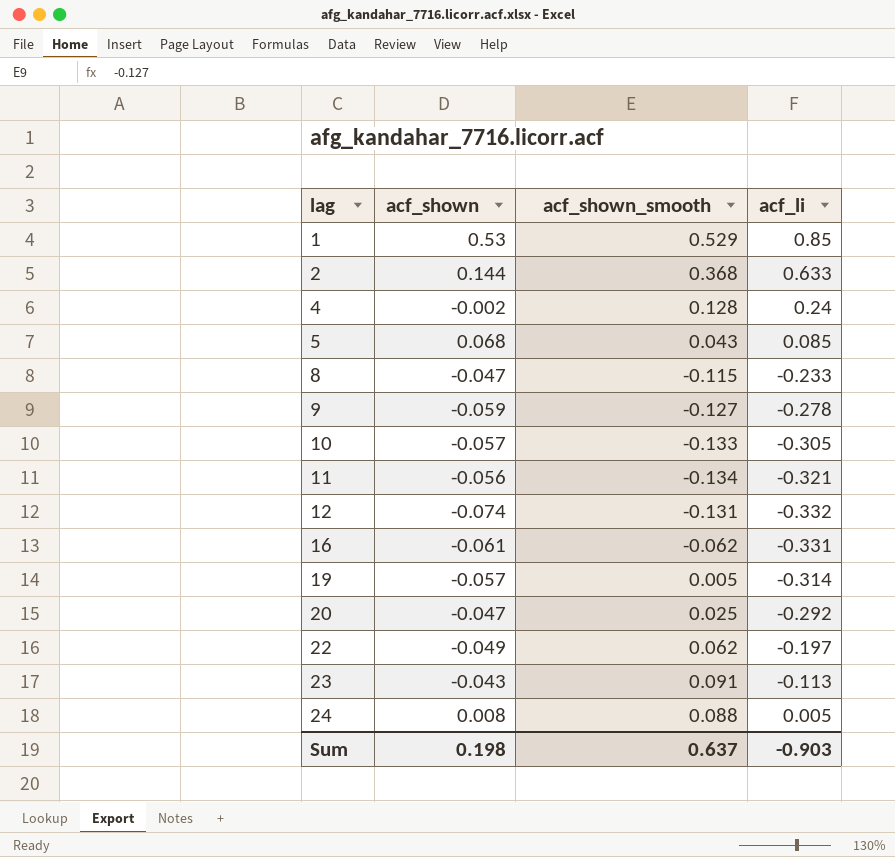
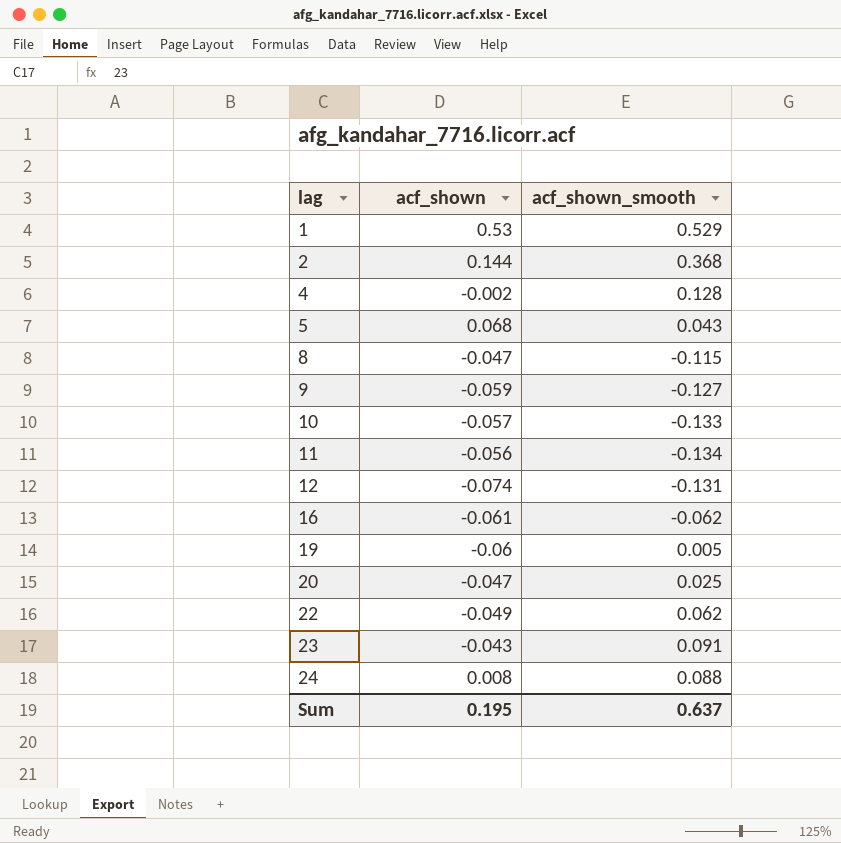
column acf_li | position: 4 -> none
19 | acf_shown: -0.057 -> -0.06
Sum | acf_shown: 0.198 -> 0.195

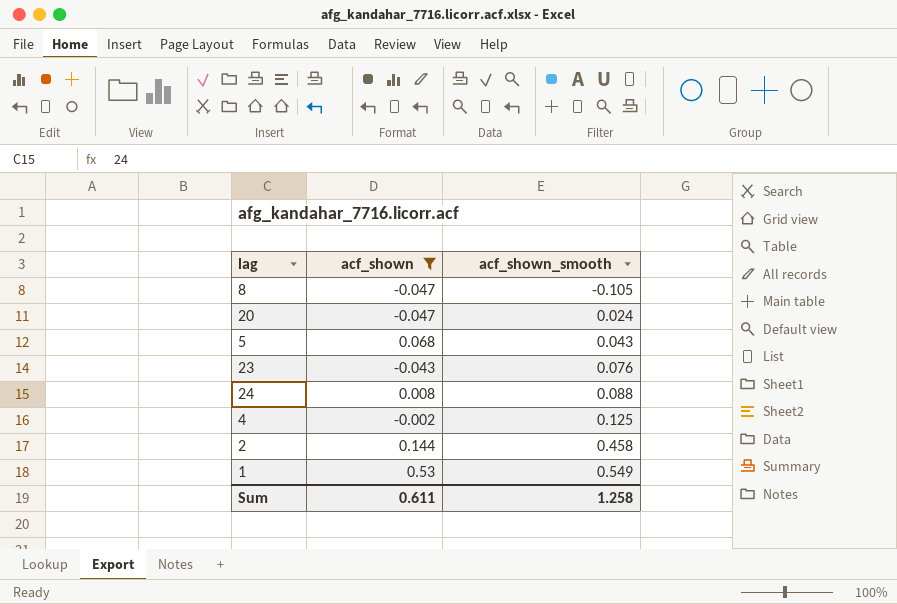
filter: none -> acf_shown >= -0.047
row order: lag ascending -> acf_shown_smooth ascending
8 | acf_shown_smooth: -0.115 -> -0.105
20 | acf_shown_smooth: 0.025 -> 0.024
23 | acf_shown_smooth: 0.091 -> 0.076
4 | acf_shown_smooth: 0.128 -> 0.125
2 | acf_shown_smooth: 0.368 -> 0.458
1 | acf_shown_smooth: 0.529 -> 0.549
Sum | acf_shown: 0.195 -> 0.611
Sum | acf_shown_smooth: 0.637 -> 1.258

